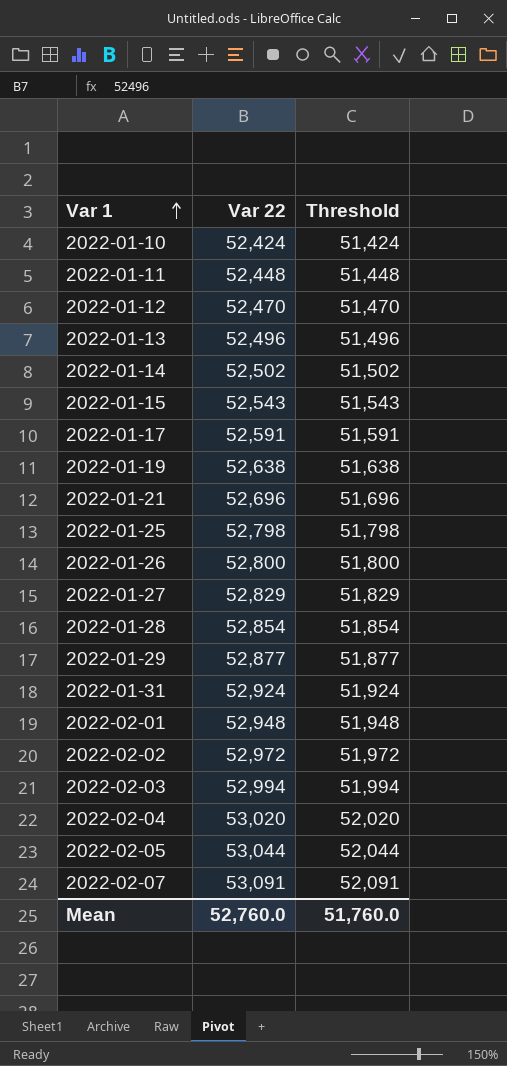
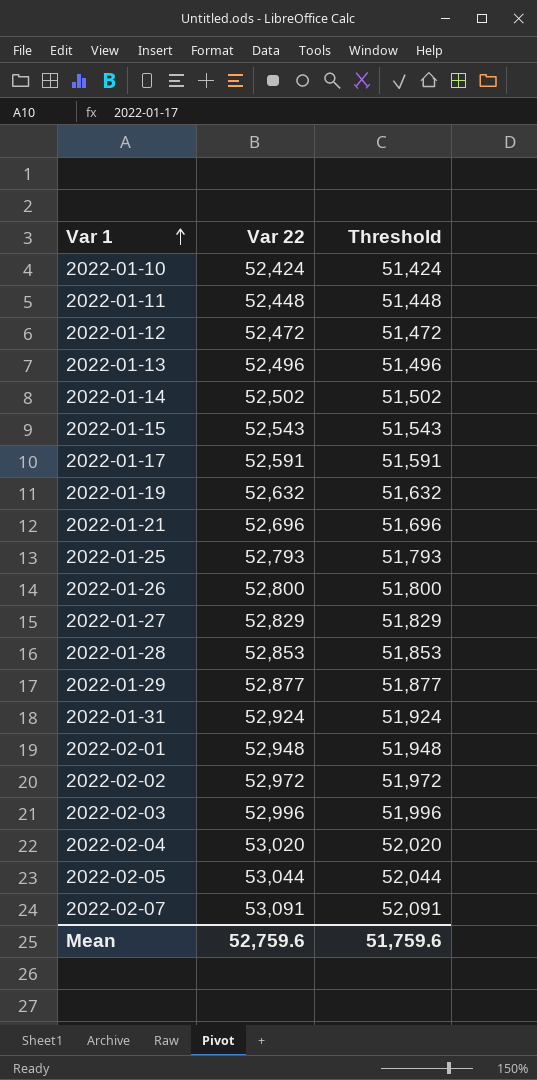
2022-01-12 | Var 22: 52,470 -> 52,472
2022-01-12 | Threshold: 51,470 -> 51,472
2022-01-19 | Var 22: 52,638 -> 52,632
2022-01-19 | Threshold: 51,638 -> 51,632
2022-01-25 | Var 22: 52,798 -> 52,793
2022-01-25 | Threshold: 51,798 -> 51,793
2022-01-28 | Var 22: 52,854 -> 52,853
2022-01-28 | Threshold: 51,854 -> 51,853
2022-02-03 | Var 22: 52,994 -> 52,996
2022-02-03 | Threshold: 51,994 -> 51,996
Mean | Var 22: 52,760.0 -> 52,759.6
Mean | Threshold: 51,760.0 -> 51,759.6

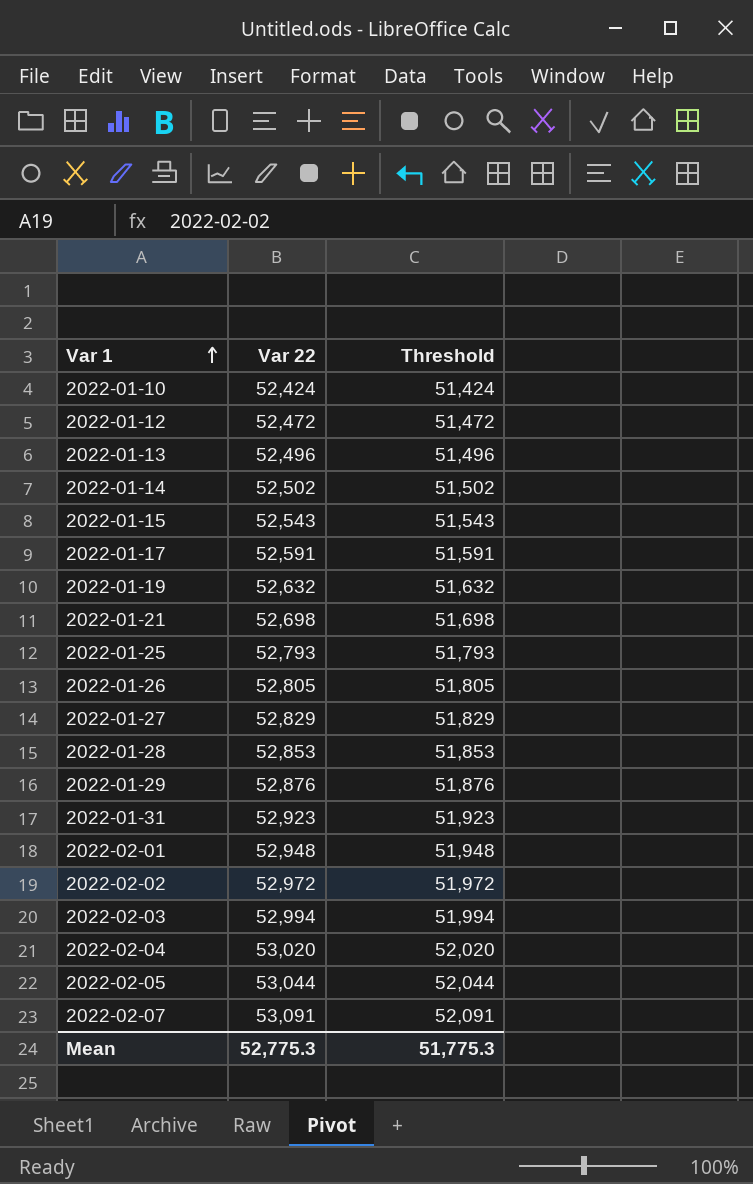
row 2022-01-11: 52,448 | 51,448 -> none
2022-01-21 | Var 22: 52,696 -> 52,698
2022-01-21 | Threshold: 51,696 -> 51,698
2022-01-26 | Var 22: 52,800 -> 52,805
2022-01-26 | Threshold: 51,800 -> 51,805
2022-01-29 | Var 22: 52,877 -> 52,876
2022-01-29 | Threshold: 51,877 -> 51,876
2022-01-31 | Var 22: 52,924 -> 52,923
2022-01-31 | Threshold: 51,924 -> 51,923
2022-02-03 | Var 22: 52,996 -> 52,994
2022-02-03 | Threshold: 51,996 -> 51,994
Mean | Var 22: 52,759.6 -> 52,775.3
Mean | Threshold: 51,759.6 -> 51,775.3

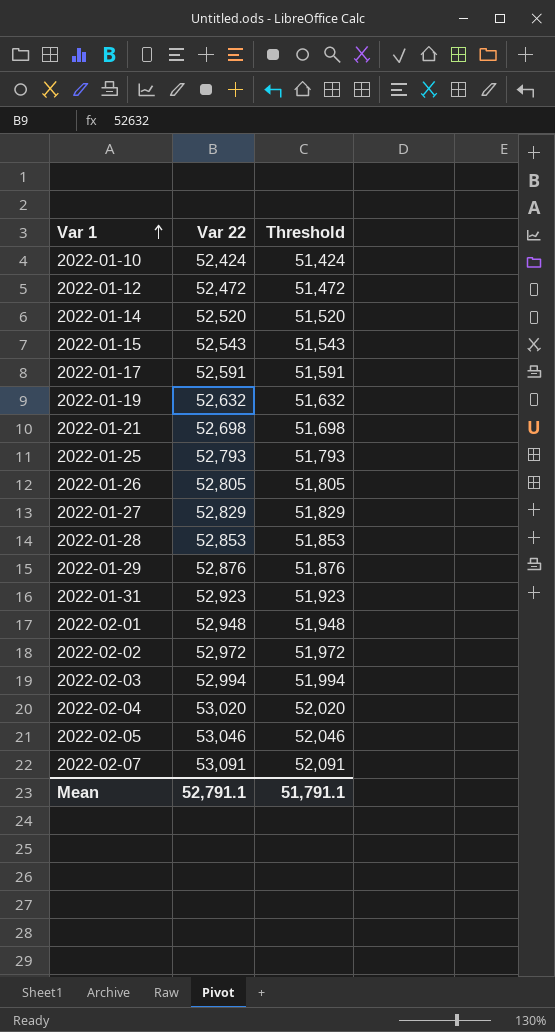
row 2022-01-13: 52,496 | 51,496 -> none
2022-01-14 | Var 22: 52,502 -> 52,520
2022-01-14 | Threshold: 51,502 -> 51,520
2022-02-05 | Var 22: 53,044 -> 53,046
2022-02-05 | Threshold: 52,044 -> 52,046
Mean | Var 22: 52,775.3 -> 52,791.1
Mean | Threshold: 51,775.3 -> 51,791.1

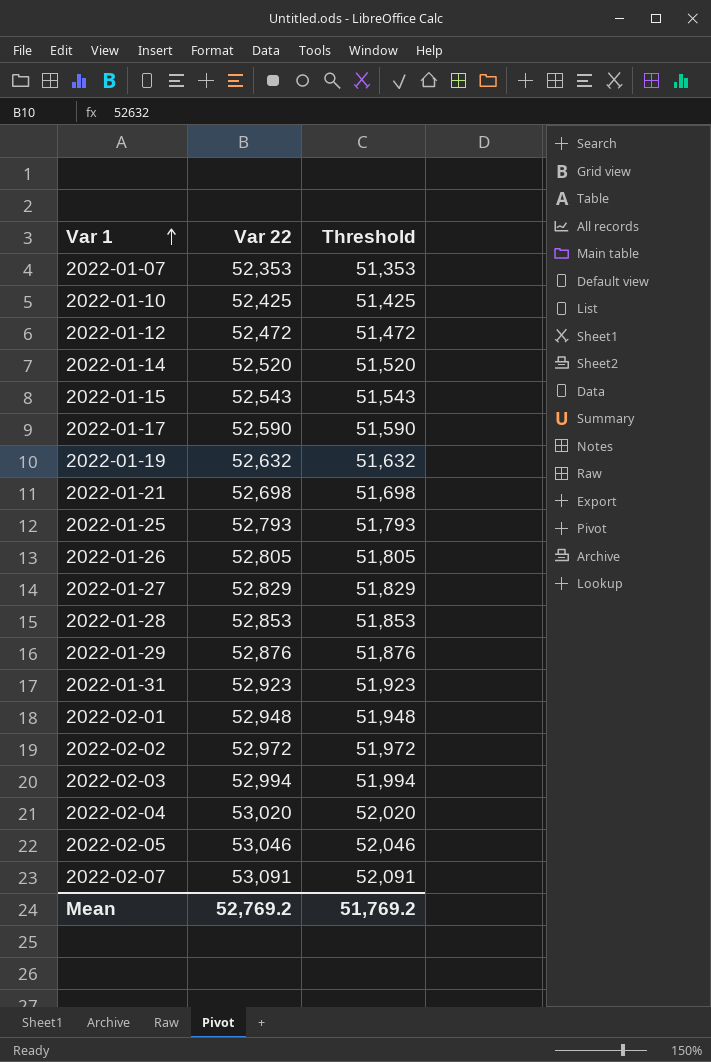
row 2022-01-07: none -> 52,353 | 51,353
2022-01-10 | Var 22: 52,424 -> 52,425
2022-01-10 | Threshold: 51,424 -> 51,425
2022-01-17 | Var 22: 52,591 -> 52,590
2022-01-17 | Threshold: 51,591 -> 51,590
Mean | Var 22: 52,791.1 -> 52,769.2
Mean | Threshold: 51,791.1 -> 51,769.2

